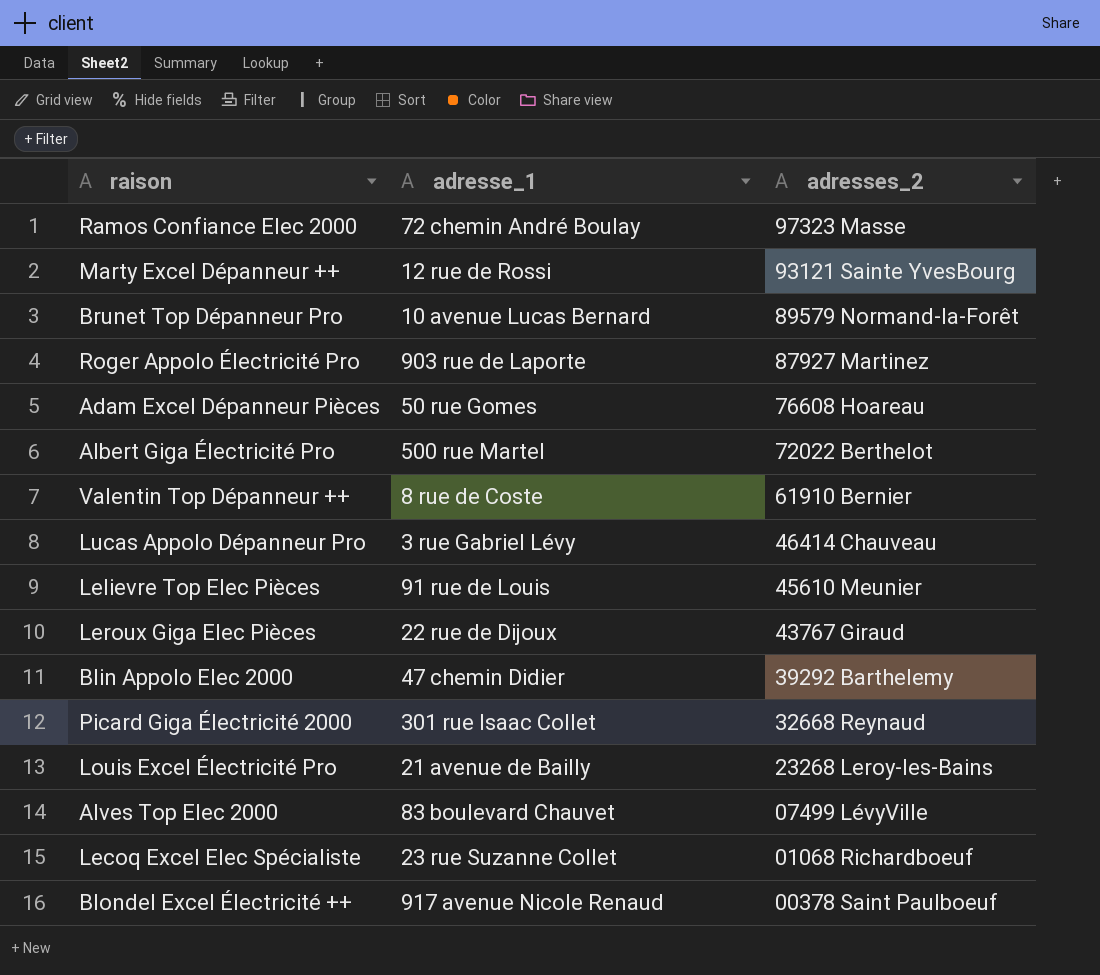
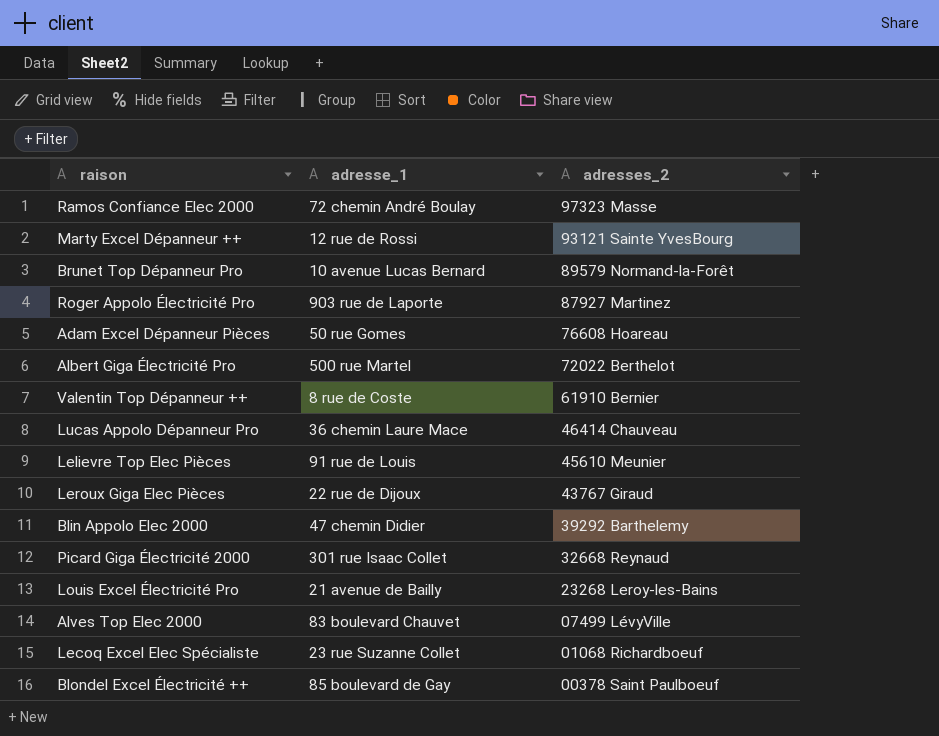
Lucas Appolo Dépanneur Pro | adresse_1: 3 rue Gabriel Lévy -> 36 chemin Laure Mace
Blondel Excel Électricité ++ | adresse_1: 917 avenue Nicole Renaud -> 85 boulevard de Gay

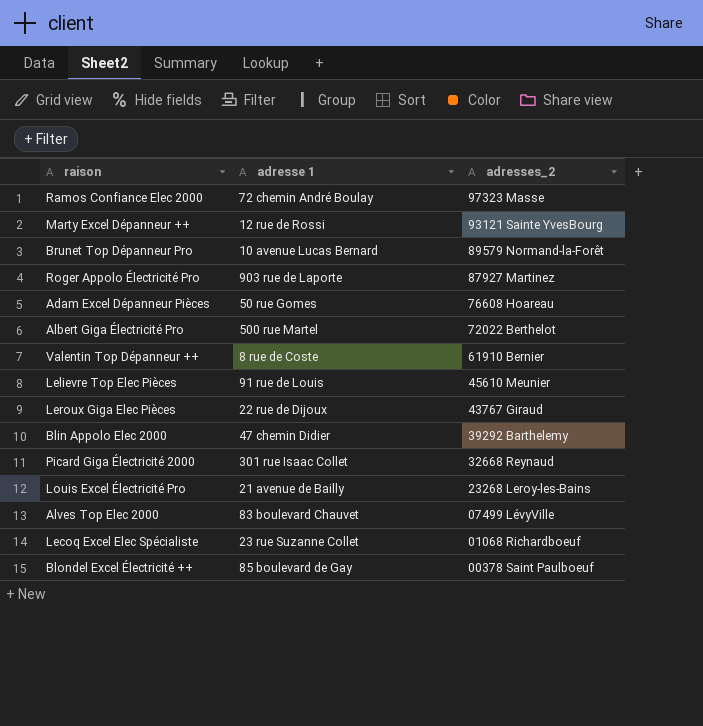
column name: adresse_1 -> adresse 1
row Lucas Appolo Dépanneur Pro: 36 chemin Laure Mace | 46414 Chauveau -> none

